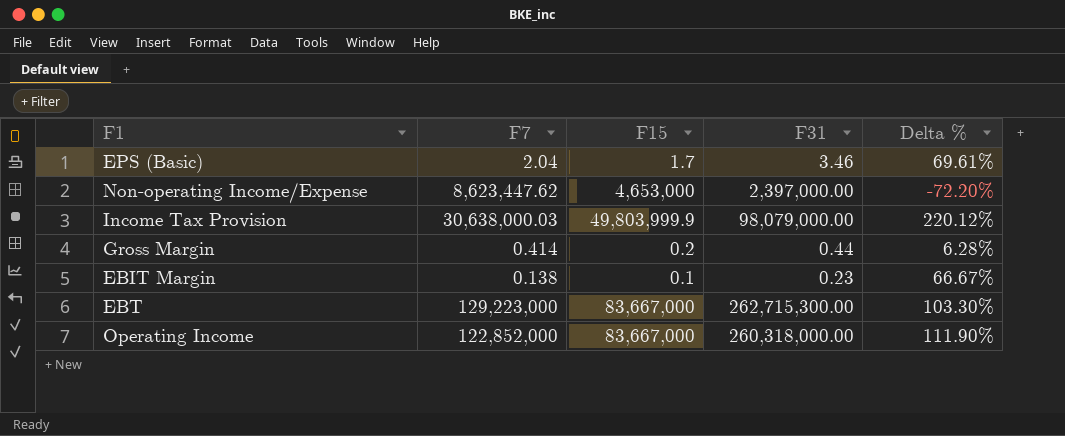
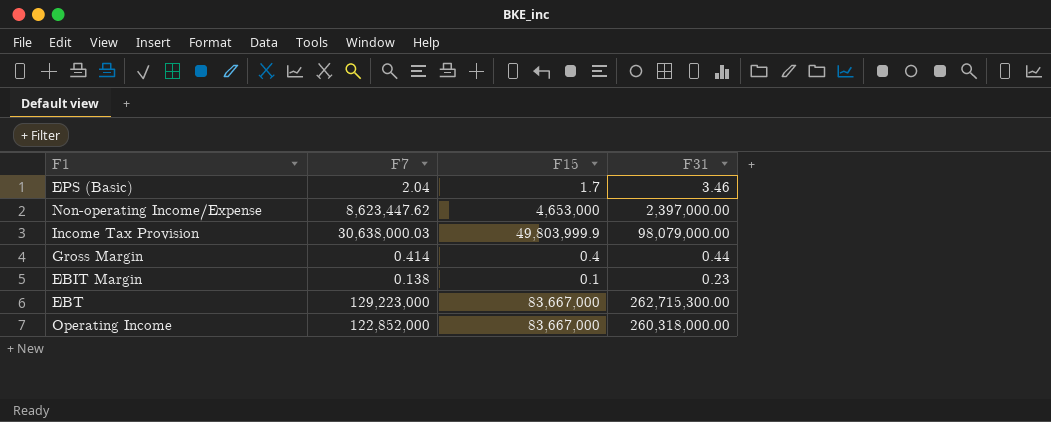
column Delta % | formula: ([F31] - [F7]) / [F7] -> none
Gross Margin | F15: 0.2 -> 0.4

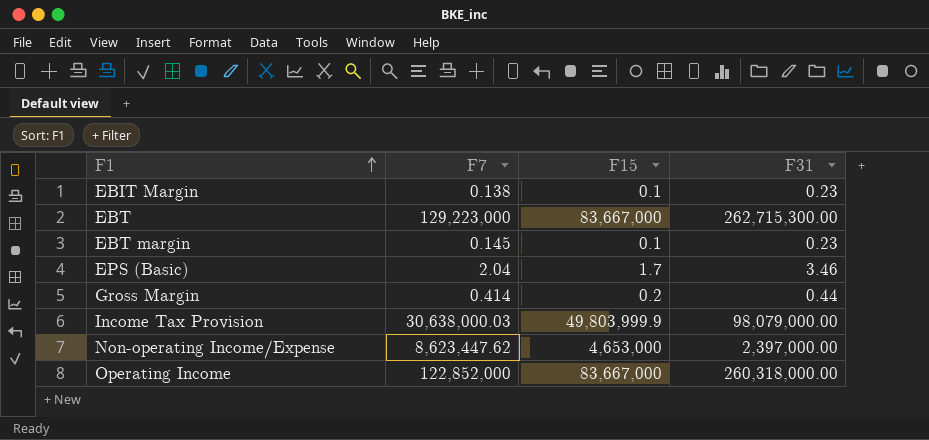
row order: none -> F1 ascending
row EBT margin: none -> 0.145 | 0.1 | 0.23
Gross Margin | F15: 0.4 -> 0.2

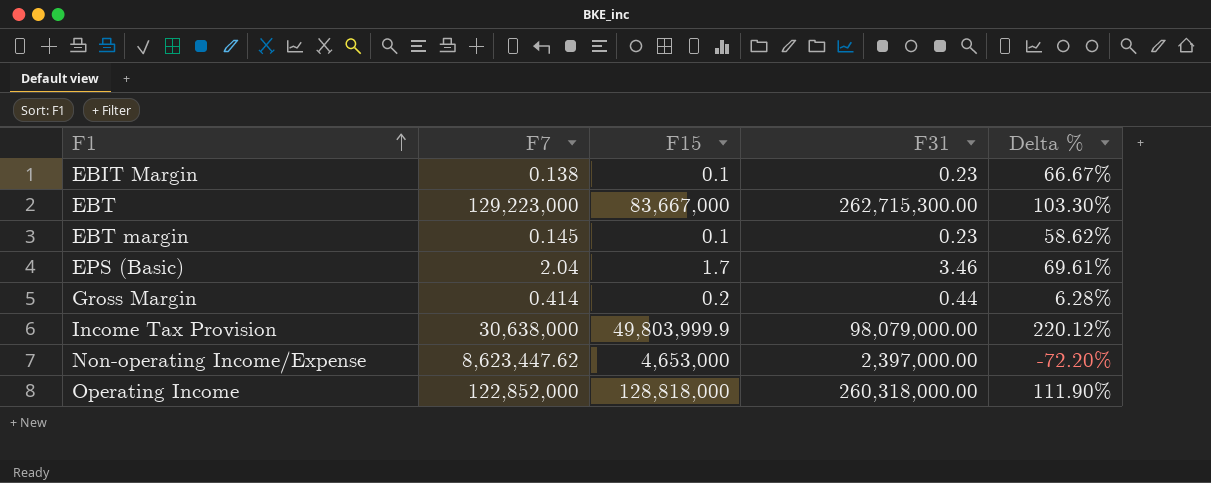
column Delta % | formula: none -> ([F31] - [F7]) / [F7]
Income Tax Provision | F7: 30,638,000.03 -> 30,638,000
Operating Income | F15: 83,667,000 -> 128,818,000

